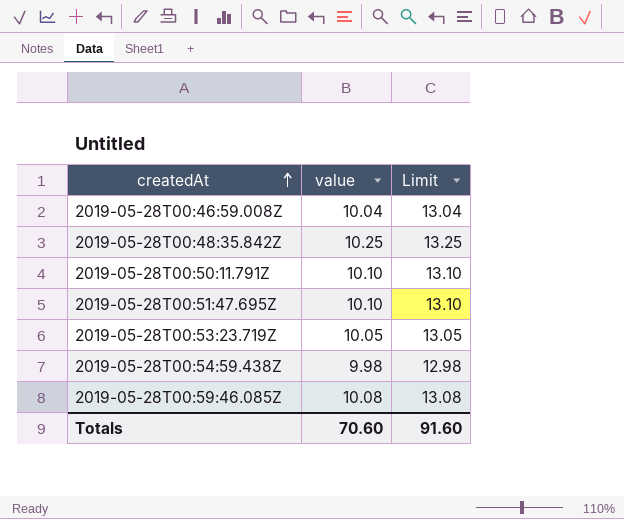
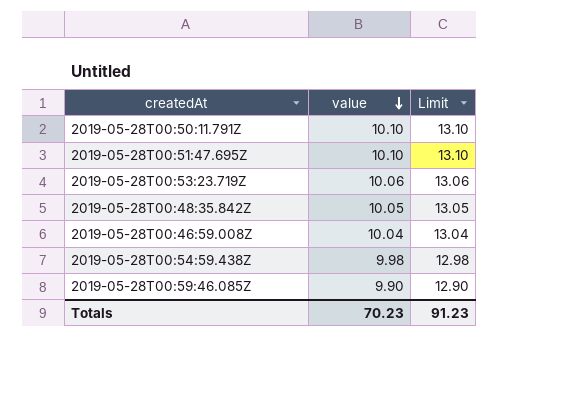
row order: createdAt ascending -> value descending
2019-05-28T00:53:23.719Z | value: 10.05 -> 10.06
2019-05-28T00:53:23.719Z | Limit: 13.05 -> 13.06
2019-05-28T00:48:35.842Z | value: 10.25 -> 10.05
2019-05-28T00:48:35.842Z | Limit: 13.25 -> 13.05
2019-05-28T00:59:46.085Z | value: 10.08 -> 9.90
2019-05-28T00:59:46.085Z | Limit: 13.08 -> 12.90
Totals | value: 70.60 -> 70.23
Totals | Limit: 91.60 -> 91.23

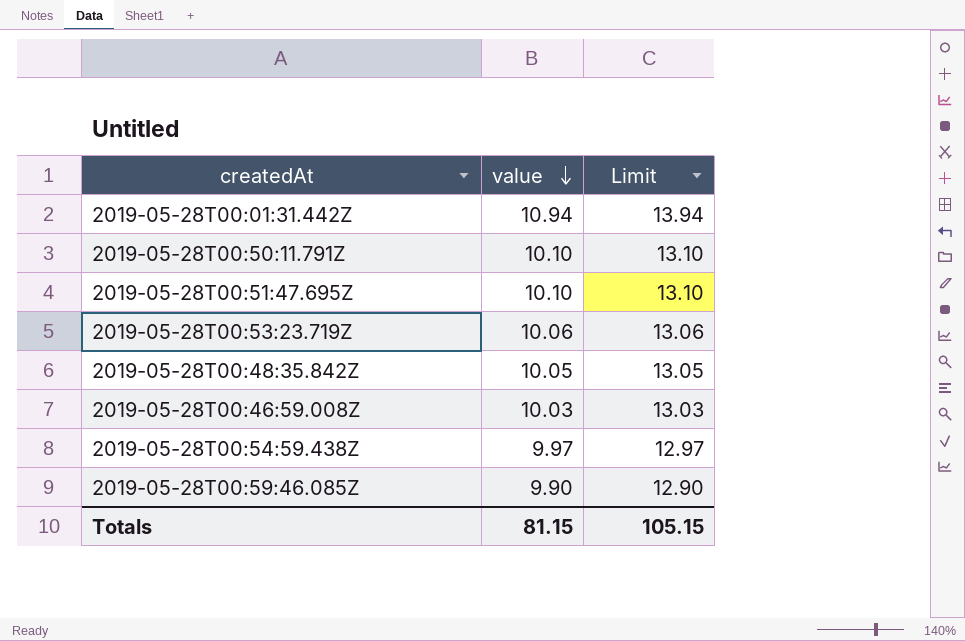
row 2019-05-28T00:01:31.442Z: none -> 10.94 | 13.94
2019-05-28T00:46:59.008Z | value: 10.04 -> 10.03
2019-05-28T00:46:59.008Z | Limit: 13.04 -> 13.03
2019-05-28T00:54:59.438Z | value: 9.98 -> 9.97
2019-05-28T00:54:59.438Z | Limit: 12.98 -> 12.97
Totals | value: 70.23 -> 81.15
Totals | Limit: 91.23 -> 105.15

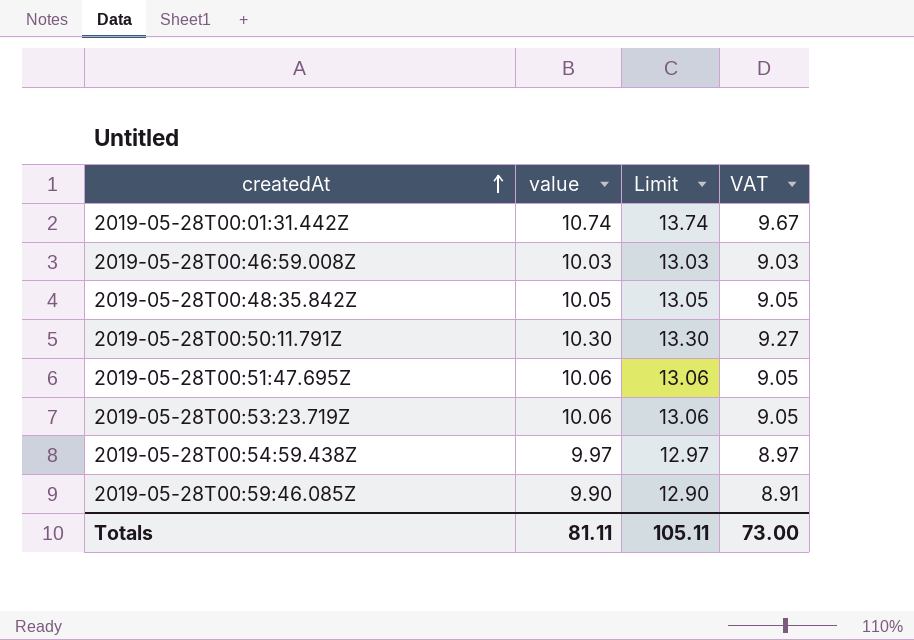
row order: value descending -> createdAt ascending
column VAT | formula: none -> [value] * 0.9
2019-05-28T00:01:31.442Z | value: 10.94 -> 10.74
2019-05-28T00:01:31.442Z | Limit: 13.94 -> 13.74
2019-05-28T00:50:11.791Z | value: 10.10 -> 10.30
2019-05-28T00:50:11.791Z | Limit: 13.10 -> 13.30
2019-05-28T00:51:47.695Z | value: 10.10 -> 10.06
2019-05-28T00:51:47.695Z | Limit: 13.10 -> 13.06
Totals | value: 81.15 -> 81.11
Totals | Limit: 105.15 -> 105.11

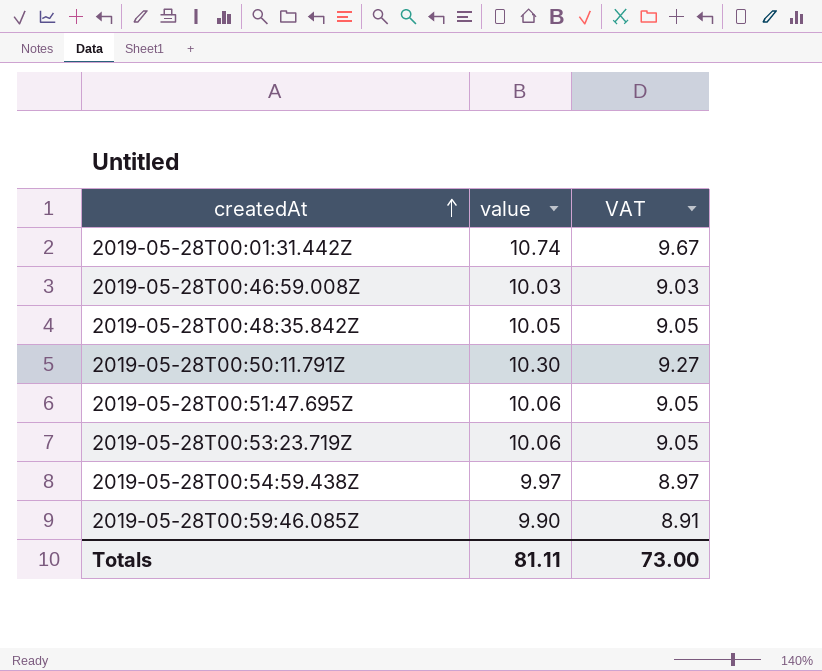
column Limit | formula: [value] + 3 -> none

